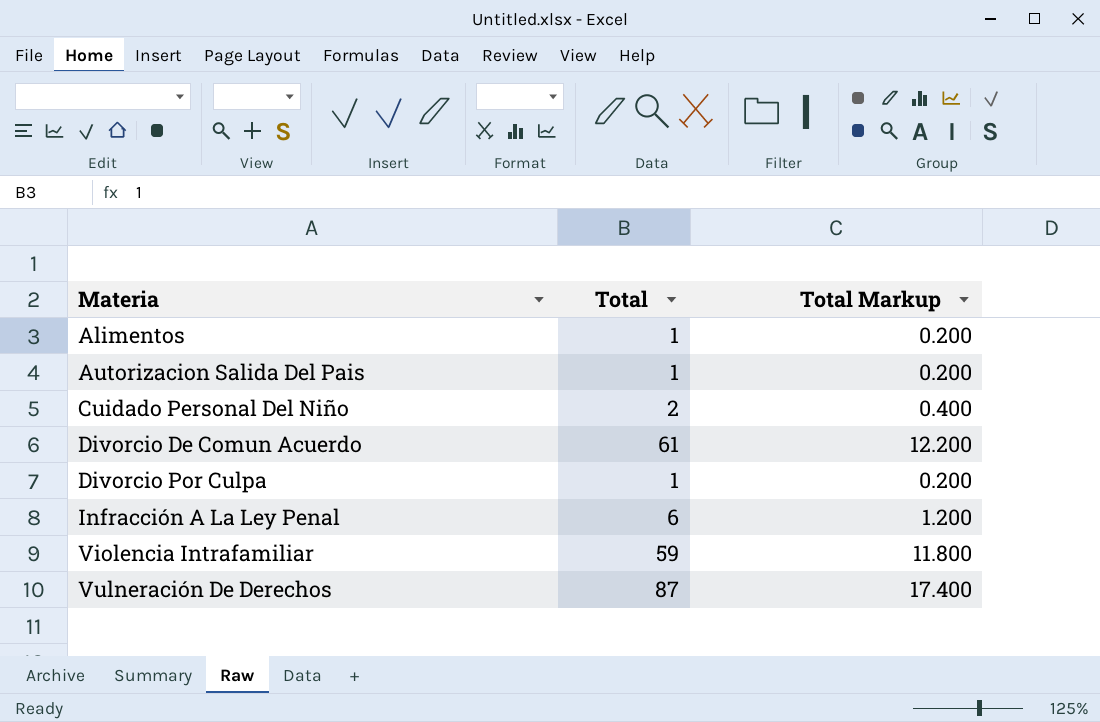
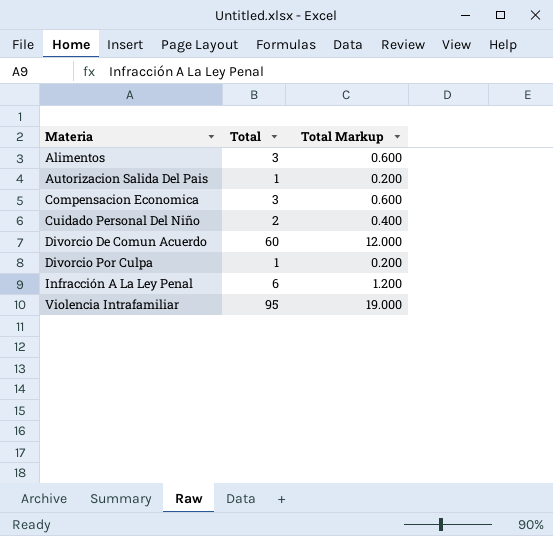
row Vulneración De Derechos: 87 | 17.400 -> none
Alimentos | Total: 1 -> 3
Alimentos | Total Markup: 0.200 -> 0.600
row Compensacion Economica: none -> 3 | 0.600
Divorcio De Comun Acuerdo | Total: 61 -> 60
Divorcio De Comun Acuerdo | Total Markup: 12.200 -> 12.000
Violencia Intrafamiliar | Total: 59 -> 95
Violencia Intrafamiliar | Total Markup: 11.800 -> 19.000

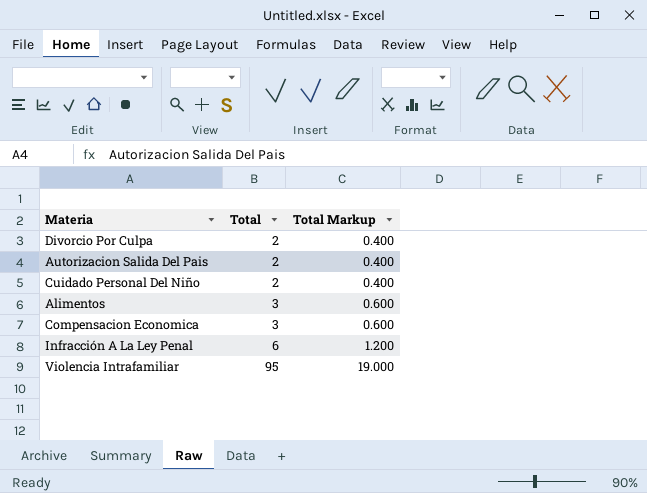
row order: Materia ascending -> Total ascending
row Divorcio De Comun Acuerdo: 60 | 12.000 -> none
Divorcio Por Culpa | Total: 1 -> 2
Divorcio Por Culpa | Total Markup: 0.200 -> 0.400
Autorizacion Salida Del Pais | Total: 1 -> 2
Autorizacion Salida Del Pais | Total Markup: 0.200 -> 0.400

